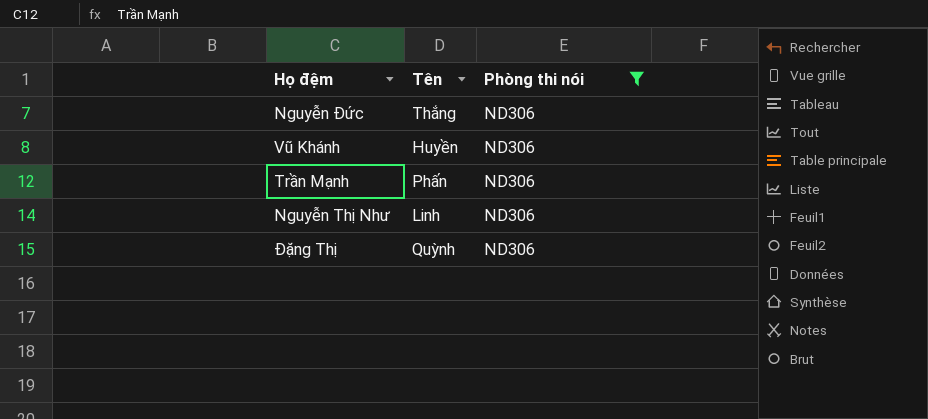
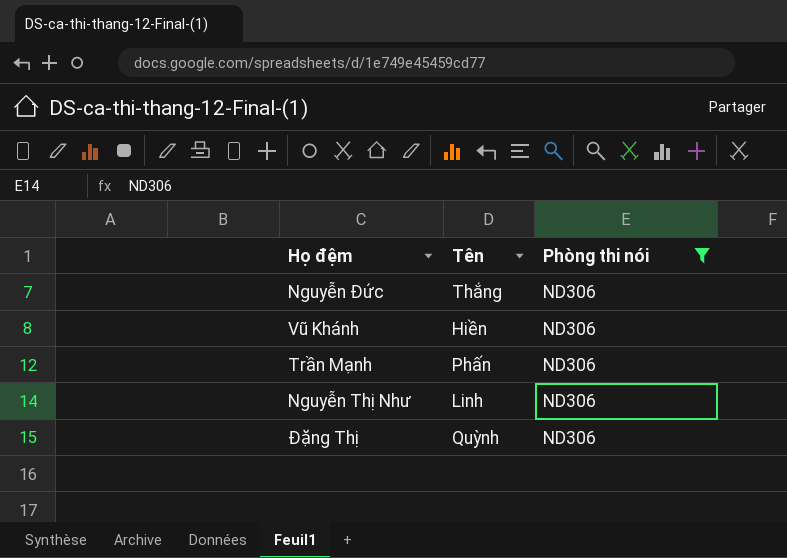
Vũ Khánh | Tên: Huyền -> Hiền

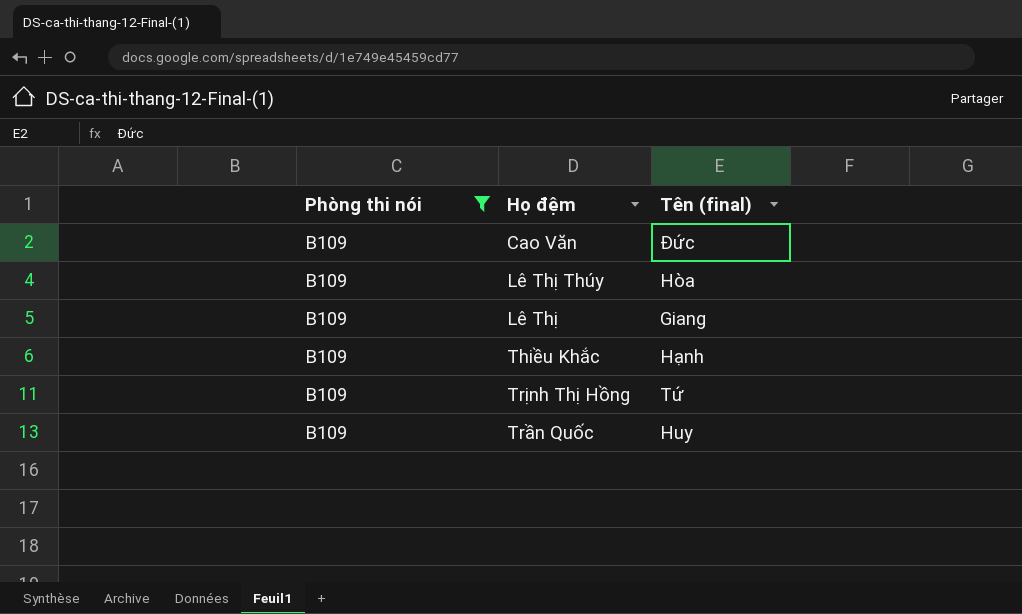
filter: Phòng thi nói = ND306 -> Phòng thi nói = B109
column Phòng thi nói | position: 3 -> 1
column name: Tên -> Tên (final)

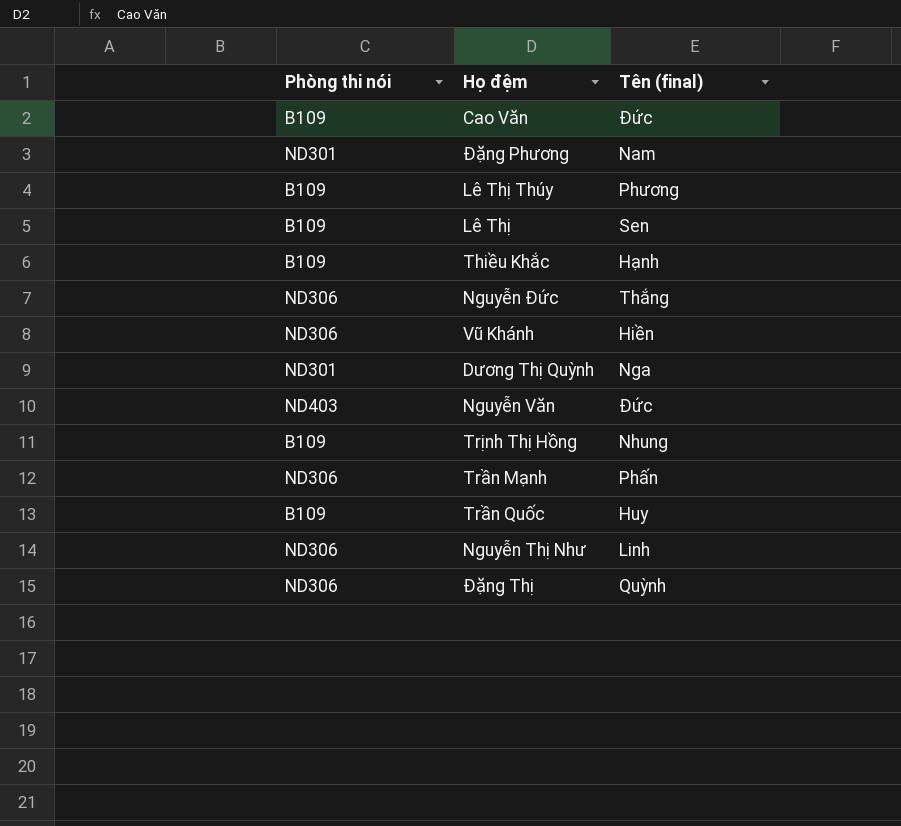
filter: Phòng thi nói = B109 -> none
Lê Thị Thúy | Tên (final): Hòa -> Phương
Lê Thị | Tên (final): Giang -> Sen
Trịnh Thị Hồng | Tên (final): Tứ -> Nhung

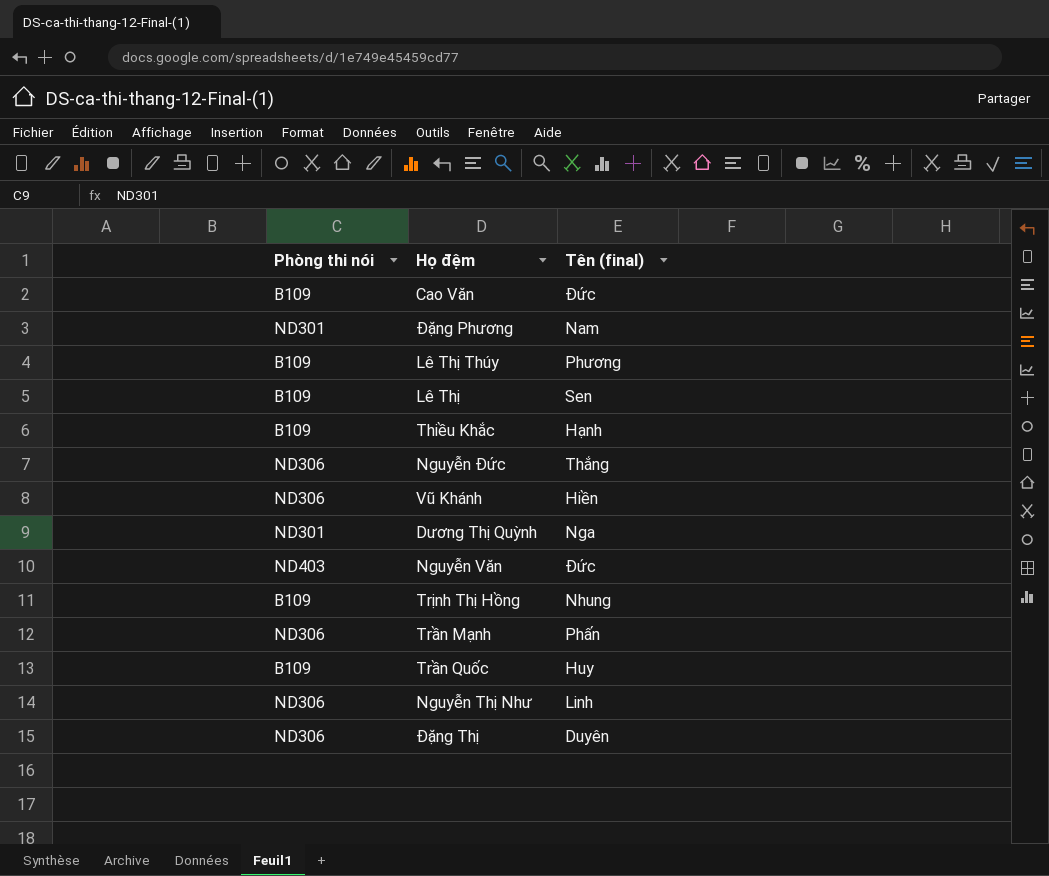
Đặng Thị | Tên (final): Quỳnh -> Duyên

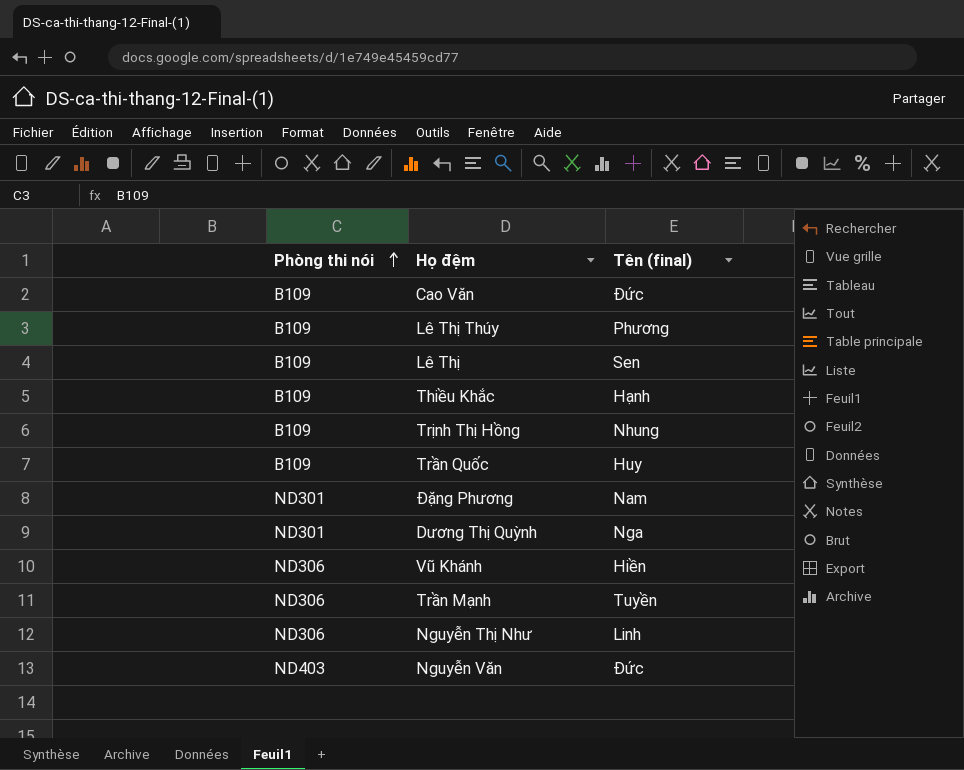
row order: none -> Phòng thi nói ascending
row Nguyễn Đức: ND306 | Thắng -> none
row Đặng Thị: ND306 | Duyên -> none
Trần Mạnh | Tên (final): Phấn -> Tuyền

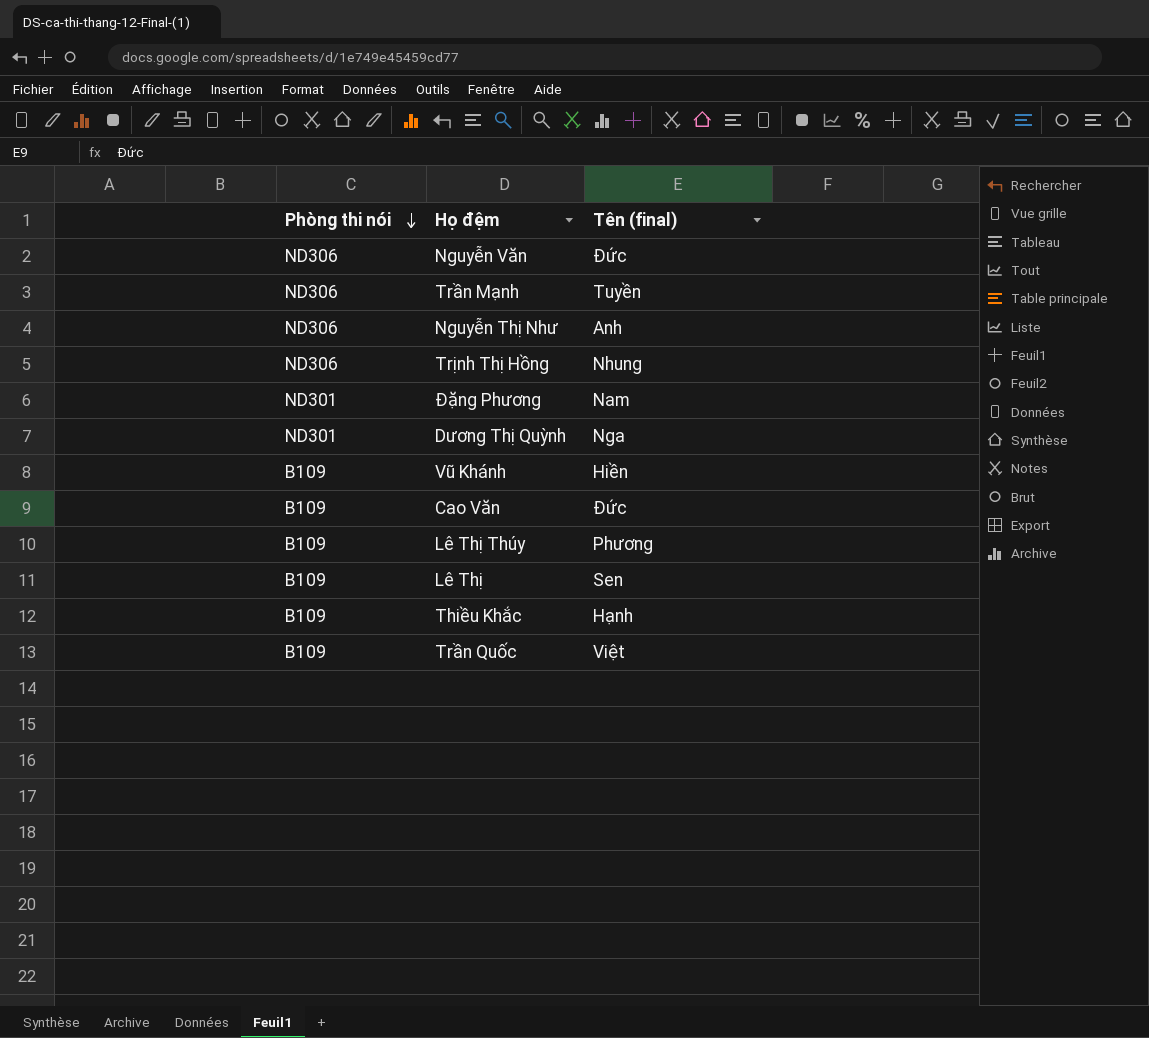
row order: Phòng thi nói ascending -> Phòng thi nói descending
Nguyễn Văn | Phòng thi nói: ND403 -> ND306
Nguyễn Thị Như | Tên (final): Linh -> Anh
Trịnh Thị Hồng | Phòng thi nói: B109 -> ND306
Vũ Khánh | Phòng thi nói: ND306 -> B109
Trần Quốc | Tên (final): Huy -> Việt

